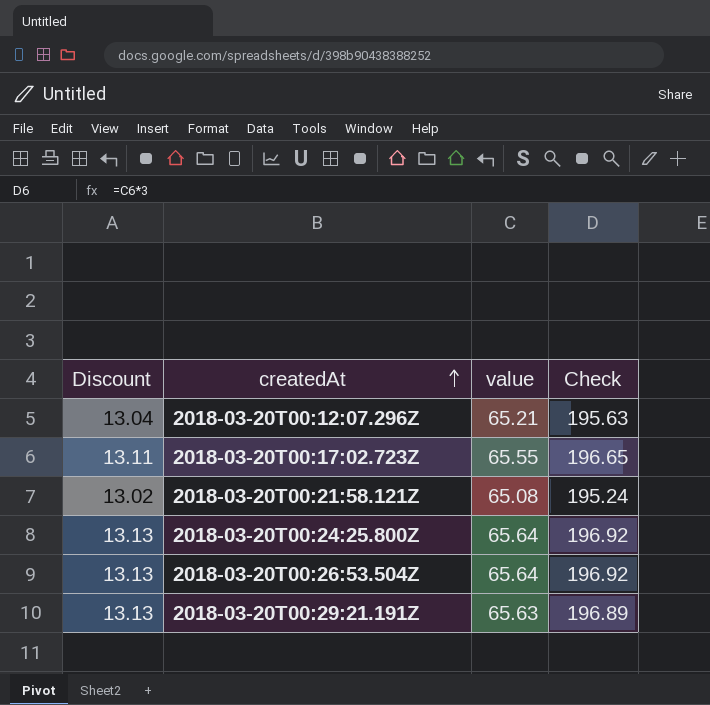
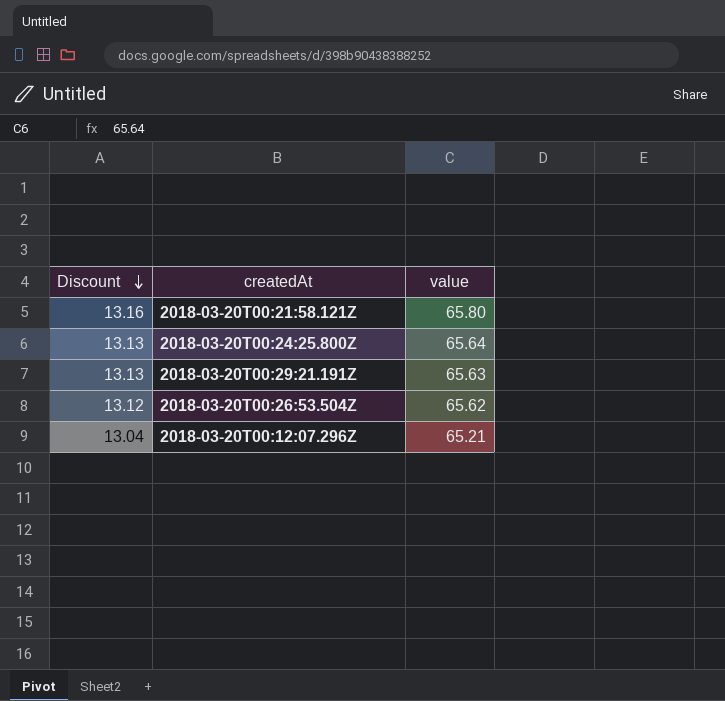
row order: createdAt ascending -> Discount descending
column Check | formula: [value] * 3 -> none
row 2018-03-20T00:17:02.723Z: 13.11 | 65.55 | 196.65 -> none
2018-03-20T00:21:58.121Z | Discount: 13.02 -> 13.16
2018-03-20T00:21:58.121Z | value: 65.08 -> 65.80
2018-03-20T00:26:53.504Z | Discount: 13.13 -> 13.12
2018-03-20T00:26:53.504Z | value: 65.64 -> 65.62

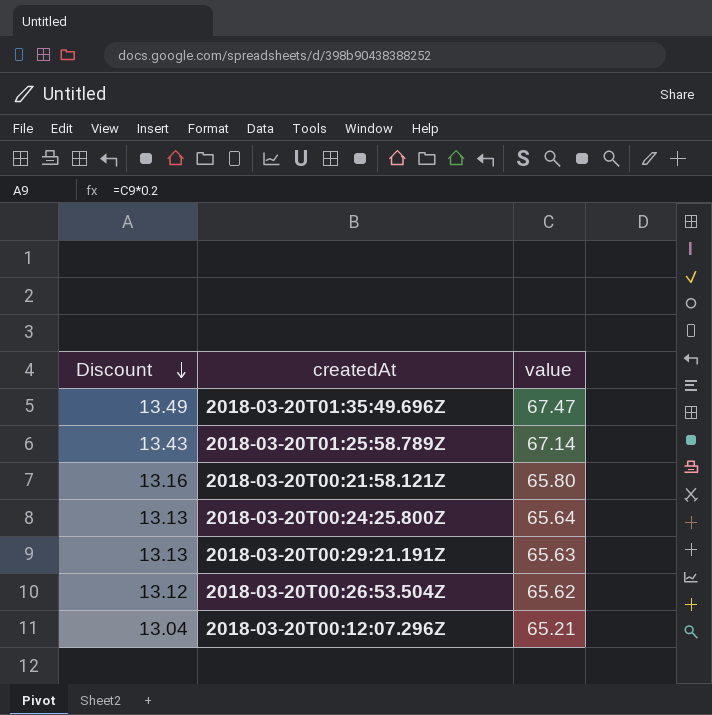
row 2018-03-20T01:35:49.696Z: none -> 13.49 | 67.47
row 2018-03-20T01:25:58.789Z: none -> 13.43 | 67.14

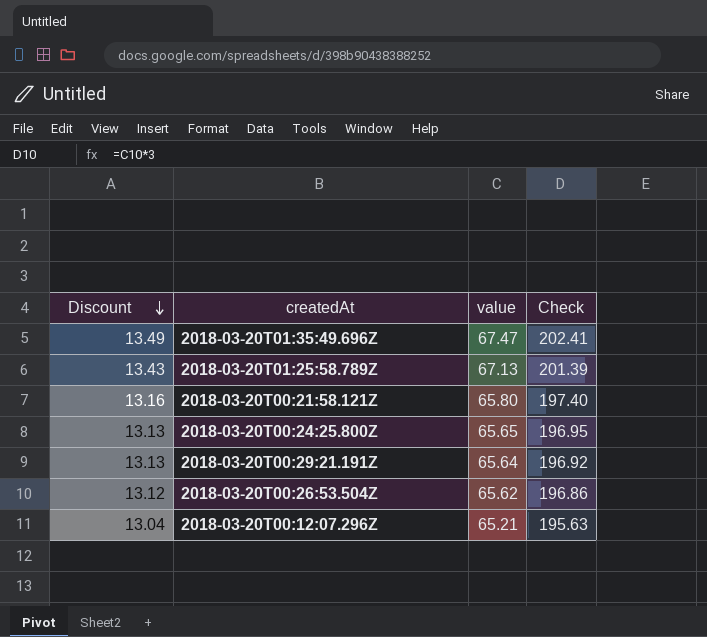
column Check | formula: none -> [value] * 3
2018-03-20T01:25:58.789Z | value: 67.14 -> 67.13
2018-03-20T00:24:25.800Z | value: 65.64 -> 65.65
2018-03-20T00:29:21.191Z | value: 65.63 -> 65.64

